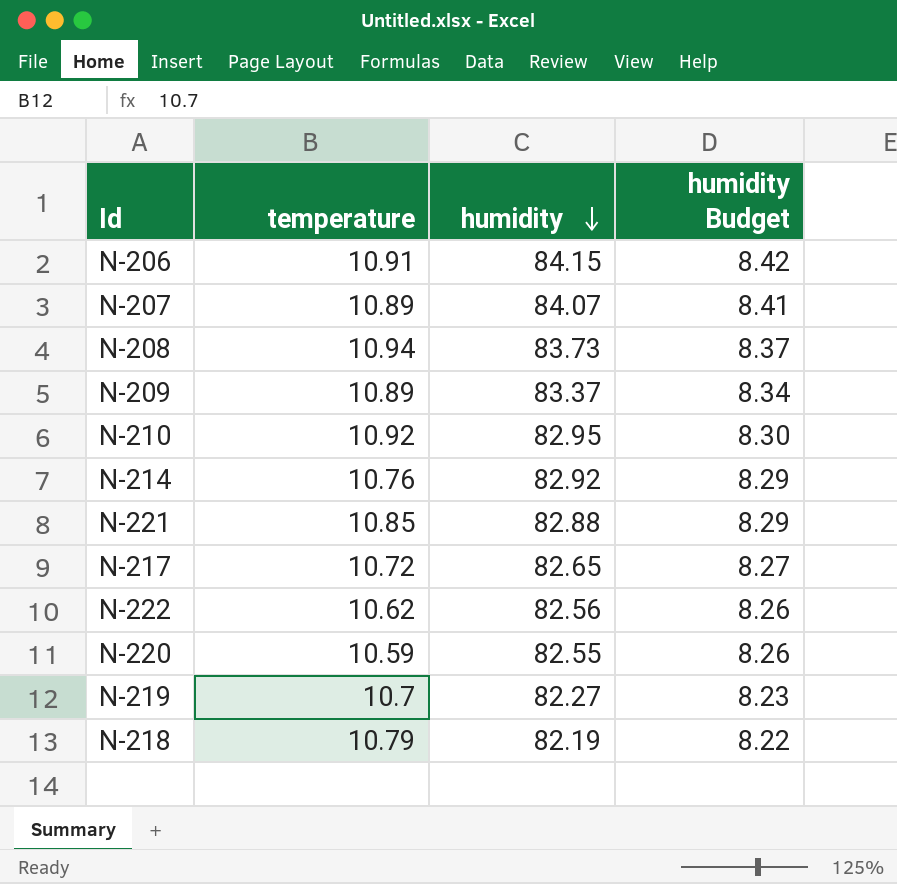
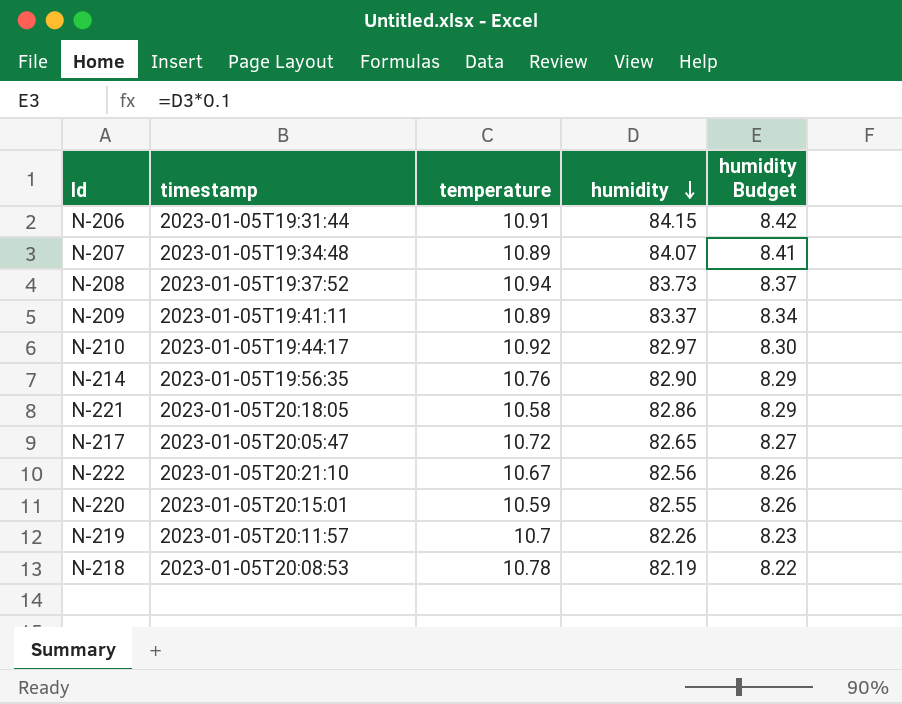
column timestamp | position: none -> 2
N-210 | humidity: 82.95 -> 82.97
N-214 | humidity: 82.92 -> 82.90
N-221 | temperature: 10.85 -> 10.58
N-221 | humidity: 82.88 -> 82.86
N-222 | temperature: 10.62 -> 10.67
N-219 | humidity: 82.27 -> 82.26
N-218 | temperature: 10.79 -> 10.78

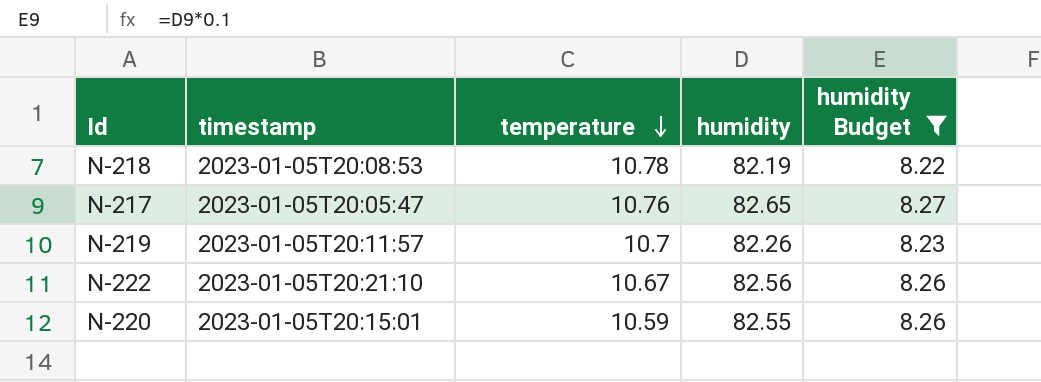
filter: none -> humidity Budget <= 8.27
row order: humidity descending -> temperature descending
N-217 | temperature: 10.72 -> 10.76

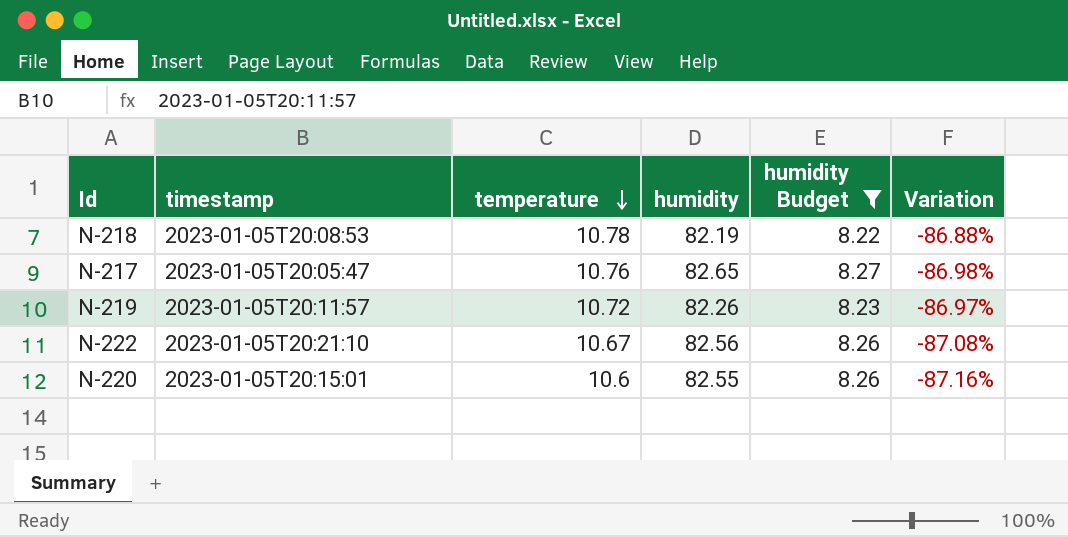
column Variation | formula: none -> ([temperature] - [humidity]) / [humidity]
N-219 | temperature: 10.7 -> 10.72
N-220 | temperature: 10.59 -> 10.6

